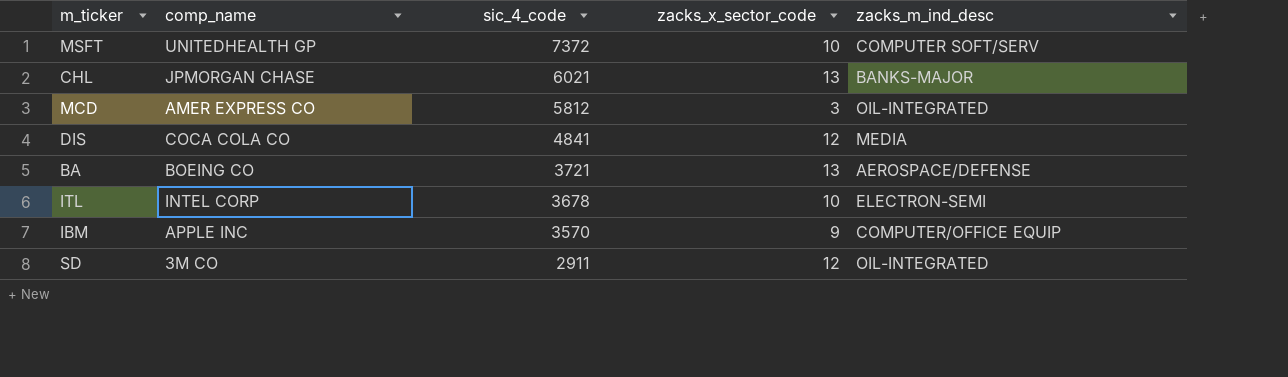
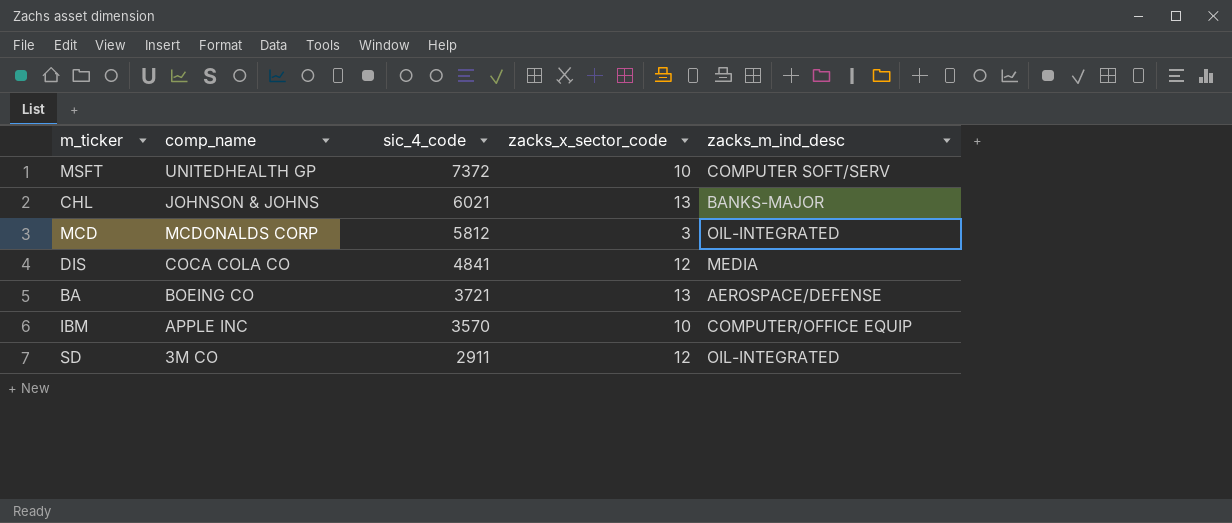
row ITL: INTEL CORP | 3678 | 10 | ELECTRON-SEMI -> none
CHL | comp_name: JPMORGAN CHASE -> JOHNSON & JOHNS
MCD | comp_name: AMER EXPRESS CO -> MCDONALDS CORP
IBM | zacks_x_sector_code: 9 -> 10

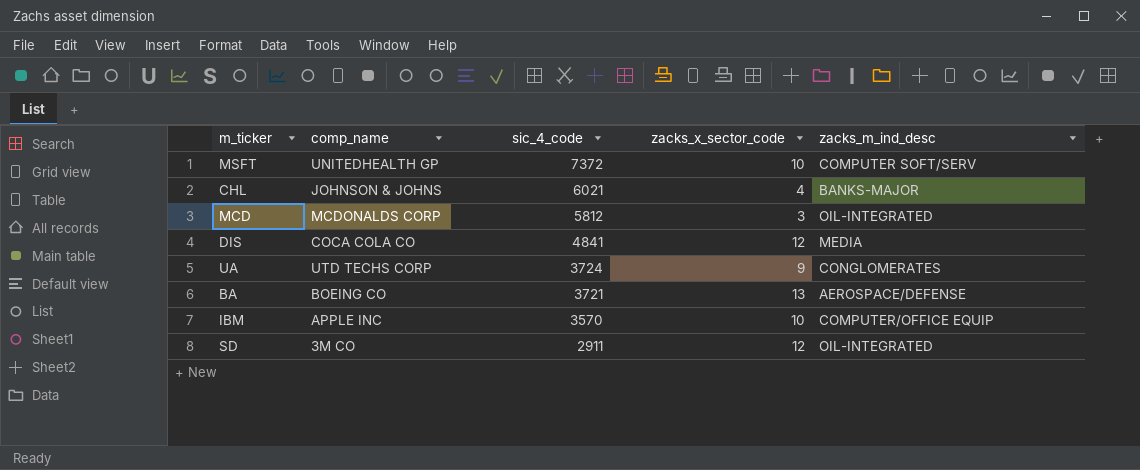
CHL | zacks_x_sector_code: 13 -> 4
row UA: none -> UTD TECHS CORP | 3724 | 9 | CONGLOMERATES

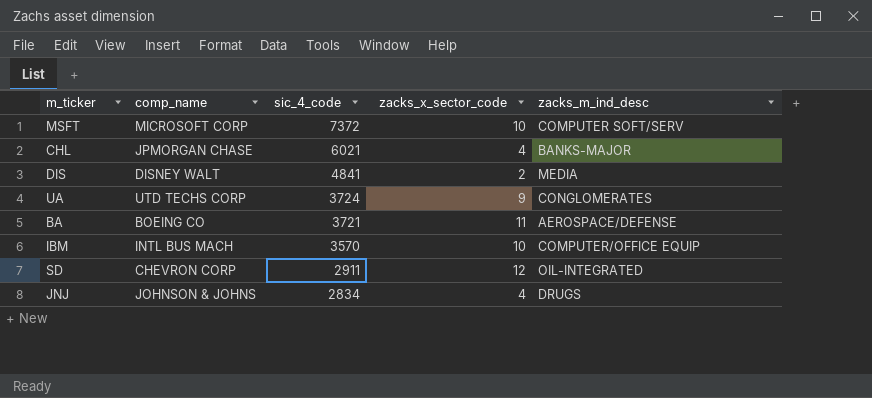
row MCD: MCDONALDS CORP | 5812 | 3 | OIL-INTEGRATED -> none
MSFT | comp_name: UNITEDHEALTH GP -> MICROSOFT CORP
CHL | comp_name: JOHNSON & JOHNS -> JPMORGAN CHASE
DIS | comp_name: COCA COLA CO -> DISNEY WALT
DIS | zacks_x_sector_code: 12 -> 2
BA | zacks_x_sector_code: 13 -> 11
IBM | comp_name: APPLE INC -> INTL BUS MACH
SD | comp_name: 3M CO -> CHEVRON CORP
row JNJ: none -> JOHNSON & JOHNS | 2834 | 4 | DRUGS

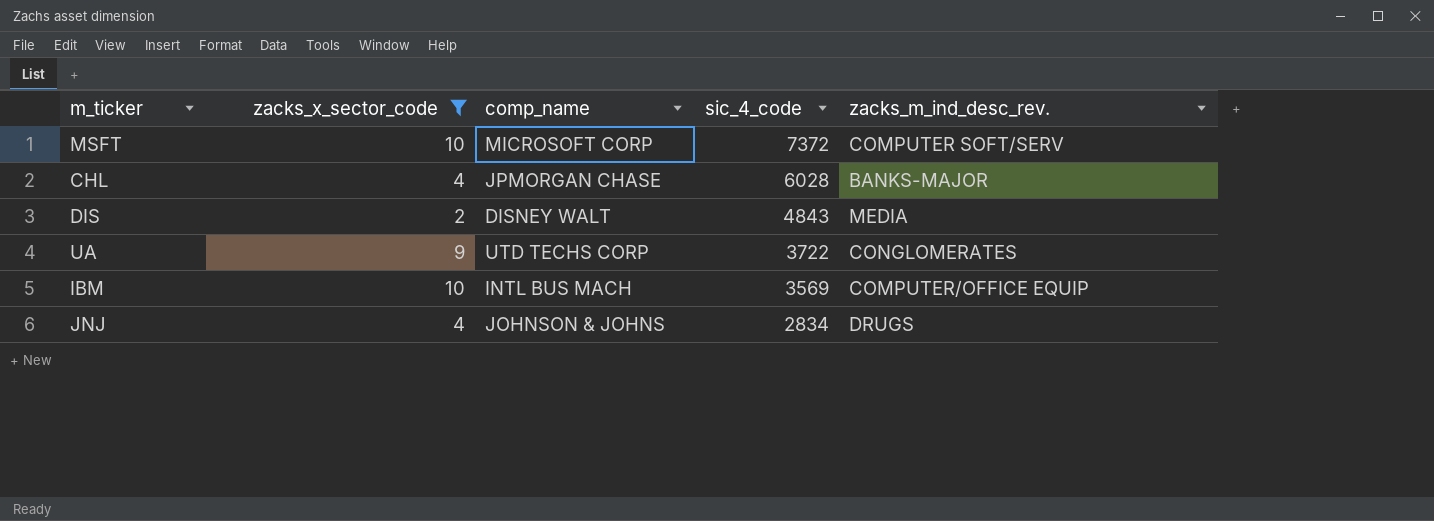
filter: none -> zacks_x_sector_code <= 10
column zacks_x_sector_code | position: 4 -> 2
column name: zacks_m_ind_desc -> zacks_m_ind_desc_rev.
CHL | sic_4_code: 6021 -> 6028
DIS | sic_4_code: 4841 -> 4843
UA | sic_4_code: 3724 -> 3722
IBM | sic_4_code: 3570 -> 3569

